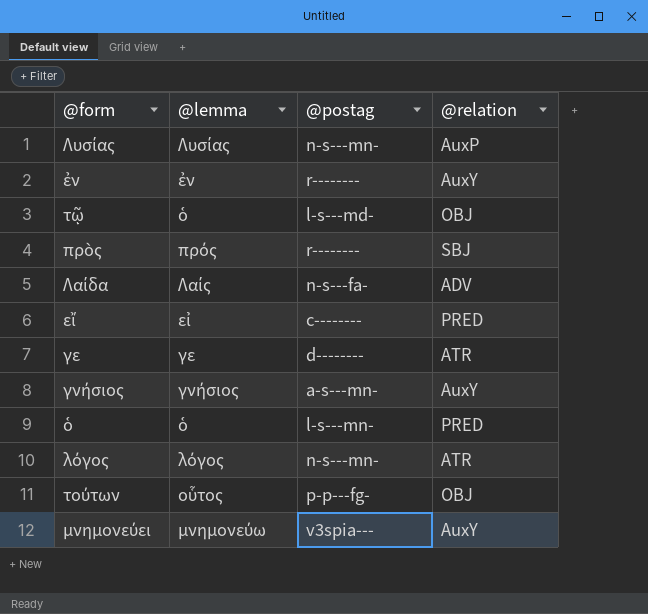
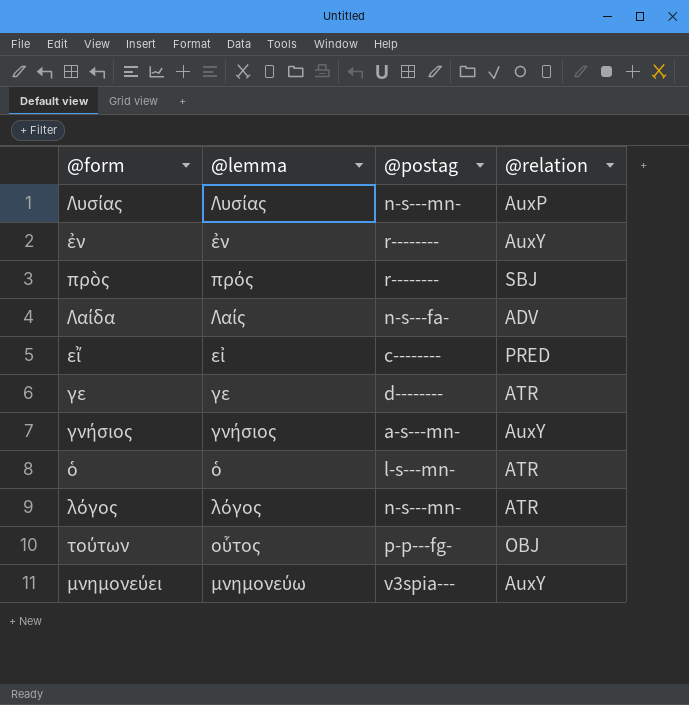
row τῷ: ὁ | l-s---md- | OBJ -> none
ὁ | @relation: PRED -> ATR

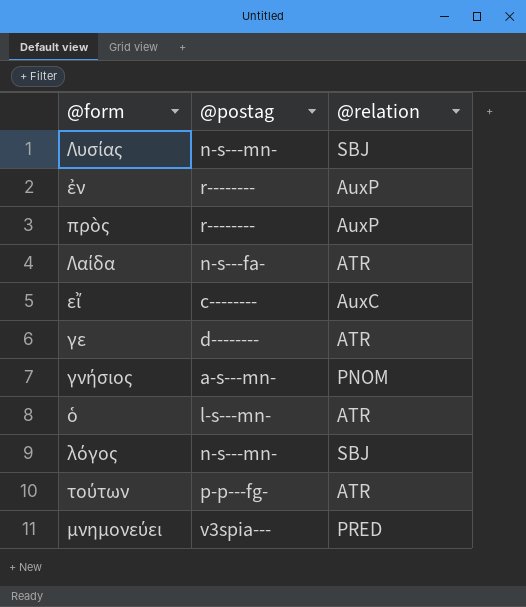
column @lemma | position: 2 -> none
Λυσίας | @relation: AuxP -> SBJ
ἐν | @relation: AuxY -> AuxP
πρὸς | @relation: SBJ -> AuxP
Λαίδα | @relation: ADV -> ATR
εἴ | @relation: PRED -> AuxC
γνήσιος | @relation: AuxY -> PNOM
λόγος | @relation: ATR -> SBJ
τούτων | @relation: OBJ -> ATR
μνημονεύει | @relation: AuxY -> PRED

